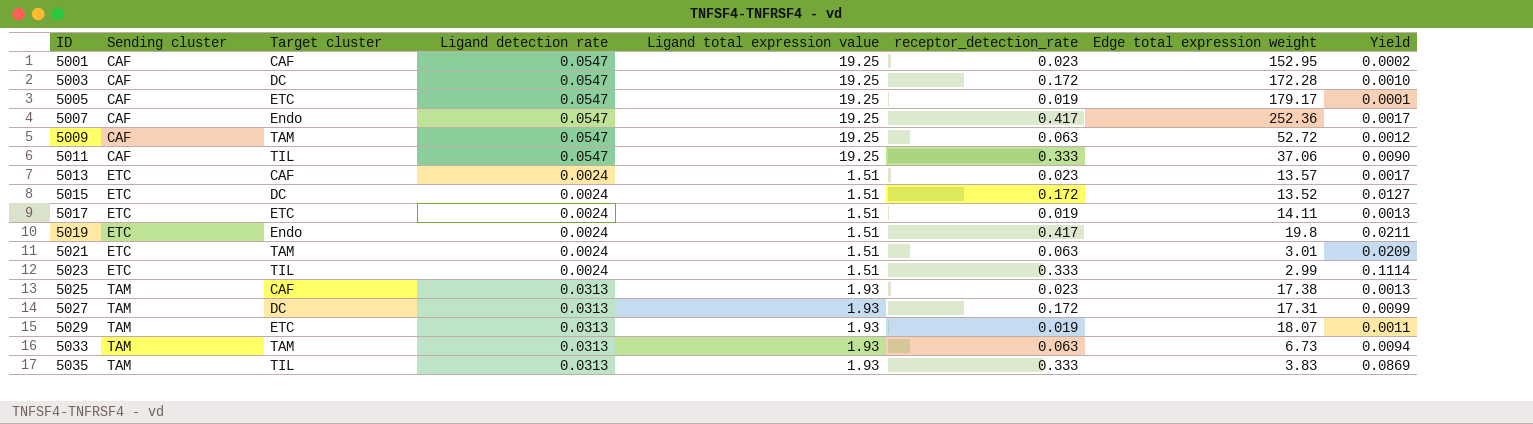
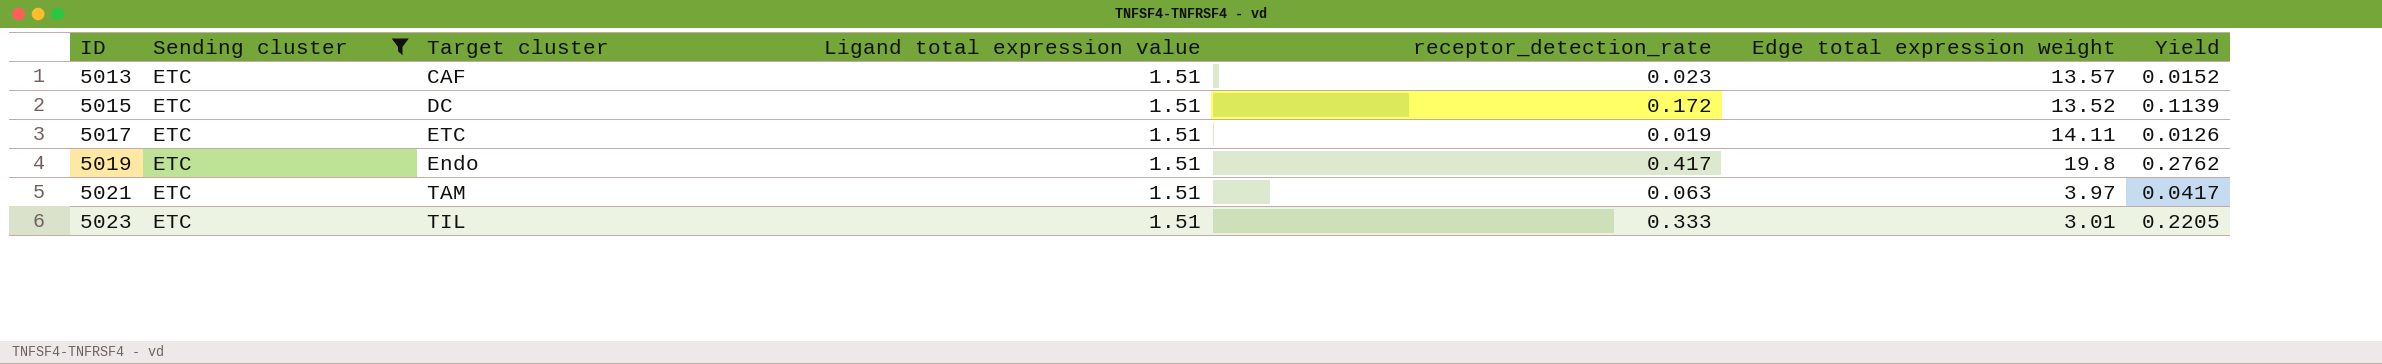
filter: none -> Sending cluster = ETC
column Ligand detection rate | position: 4 -> none
column Yield | formula: [receptor_detection_rate] / [Edge total expression weight] -> [receptor_detection_rate] / [Ligand total expression value]
5021 | Edge total expression weight: 3.01 -> 3.97
5023 | Edge total expression weight: 2.99 -> 3.01

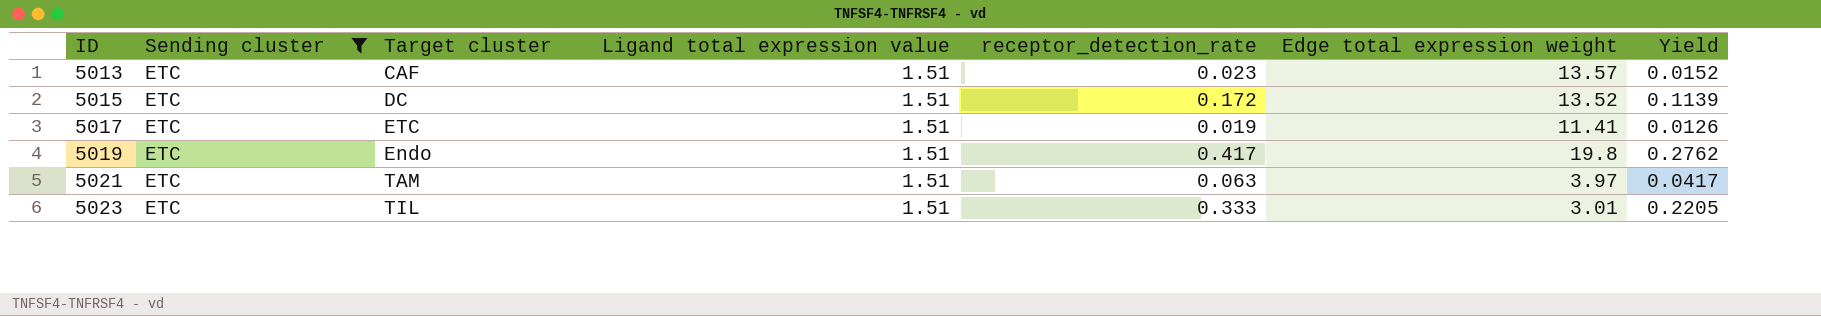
5017 | Edge total expression weight: 14.11 -> 11.41

